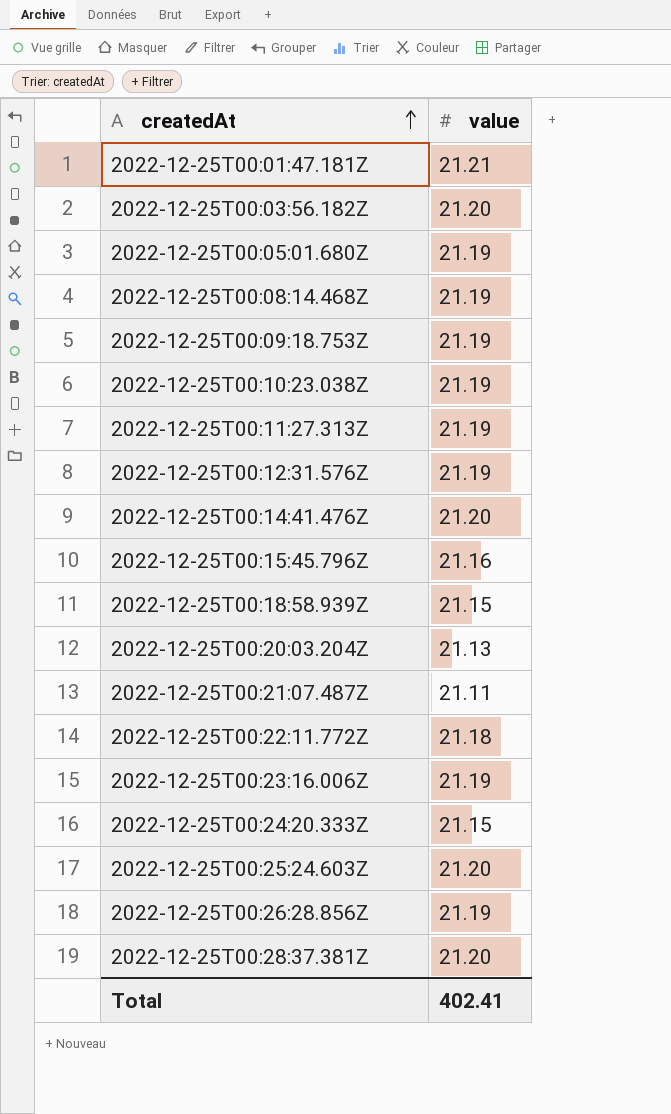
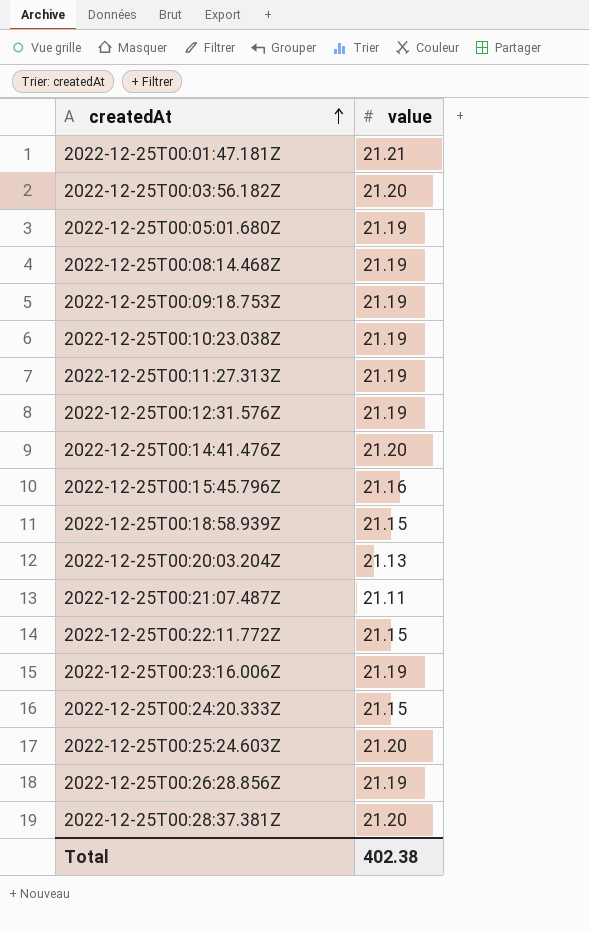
2022-12-25T00:22:11.772Z | value: 21.18 -> 21.15
Total | value: 402.41 -> 402.38

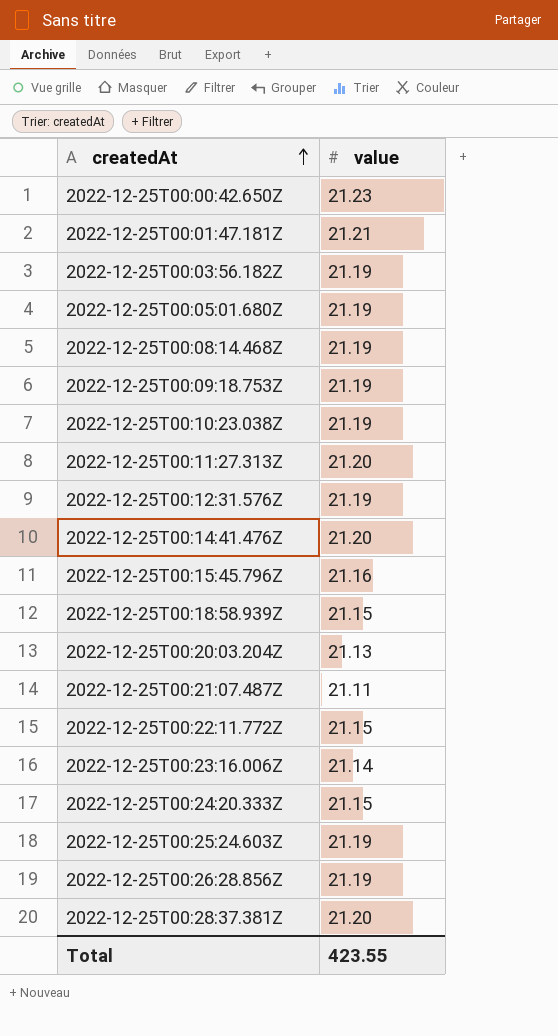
row 2022-12-25T00:00:42.650Z: none -> 21.23
2022-12-25T00:03:56.182Z | value: 21.20 -> 21.19
2022-12-25T00:11:27.313Z | value: 21.19 -> 21.20
2022-12-25T00:23:16.006Z | value: 21.19 -> 21.14
2022-12-25T00:25:24.603Z | value: 21.20 -> 21.19
Total | value: 402.38 -> 423.55

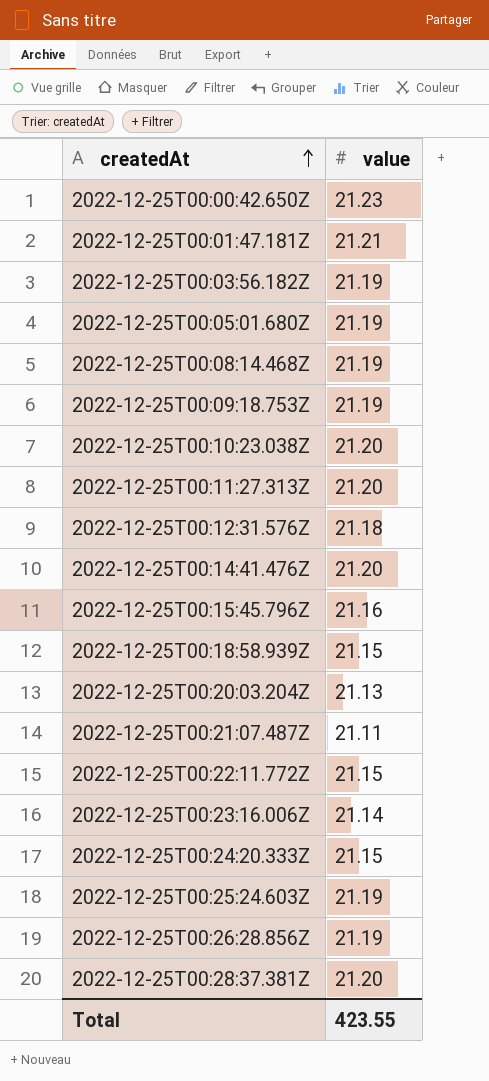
2022-12-25T00:10:23.038Z | value: 21.19 -> 21.20
2022-12-25T00:12:31.576Z | value: 21.19 -> 21.18

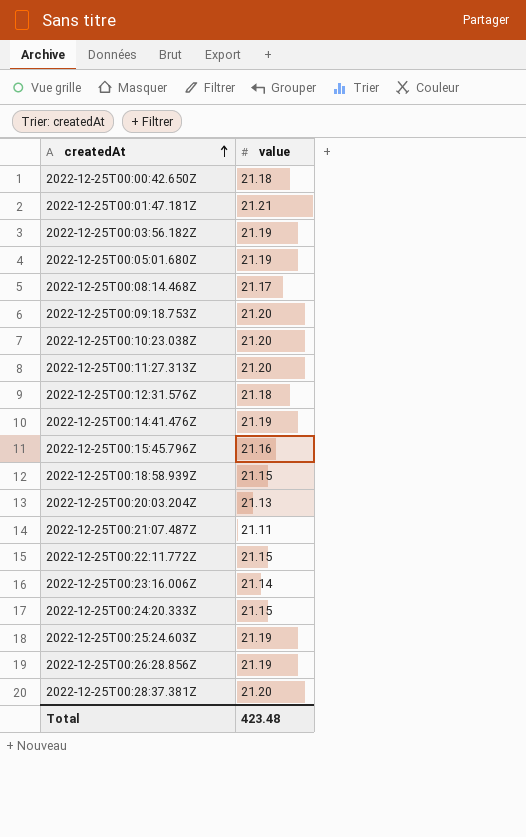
2022-12-25T00:00:42.650Z | value: 21.23 -> 21.18
2022-12-25T00:08:14.468Z | value: 21.19 -> 21.17
2022-12-25T00:09:18.753Z | value: 21.19 -> 21.20
2022-12-25T00:14:41.476Z | value: 21.20 -> 21.19
Total | value: 423.55 -> 423.48

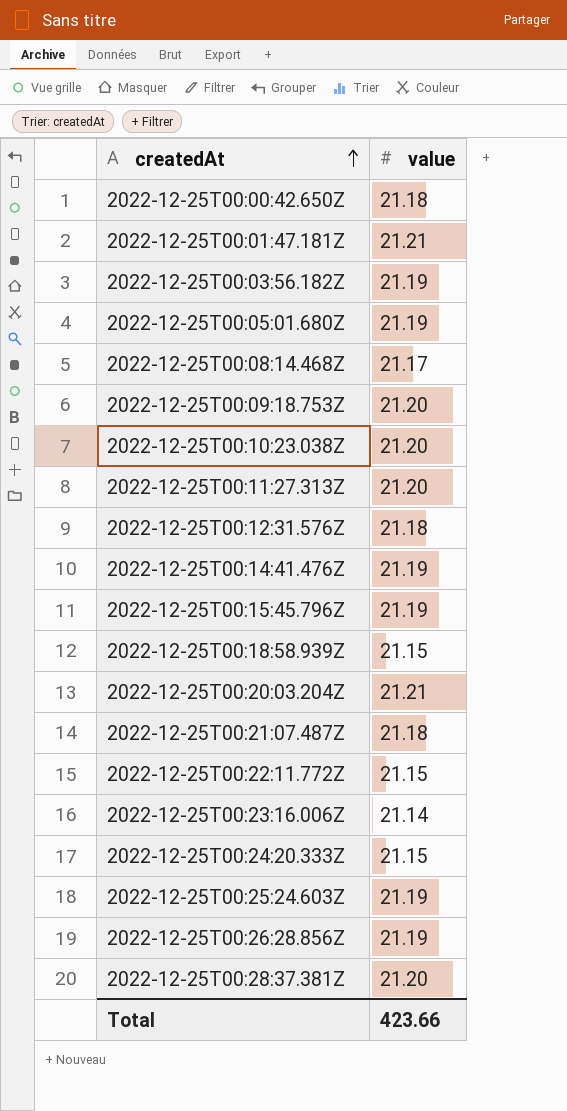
2022-12-25T00:15:45.796Z | value: 21.16 -> 21.19
2022-12-25T00:20:03.204Z | value: 21.13 -> 21.21
2022-12-25T00:21:07.487Z | value: 21.11 -> 21.18
Total | value: 423.48 -> 423.66

